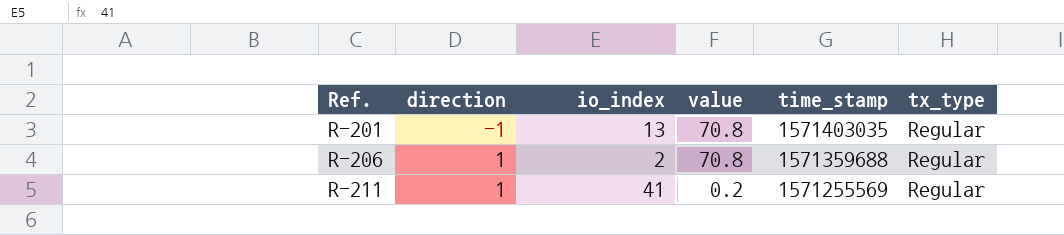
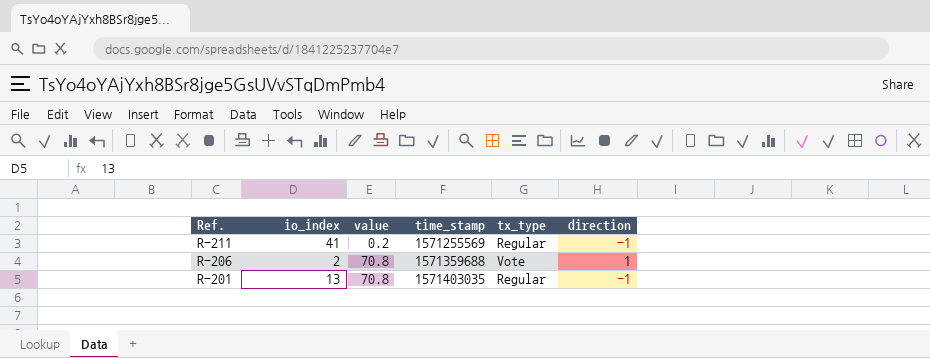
row order: Ref. ascending -> Ref. descending
column direction | position: 2 -> 6
R-211 | direction: 1 -> -1
R-206 | tx_type: Regular -> Vote

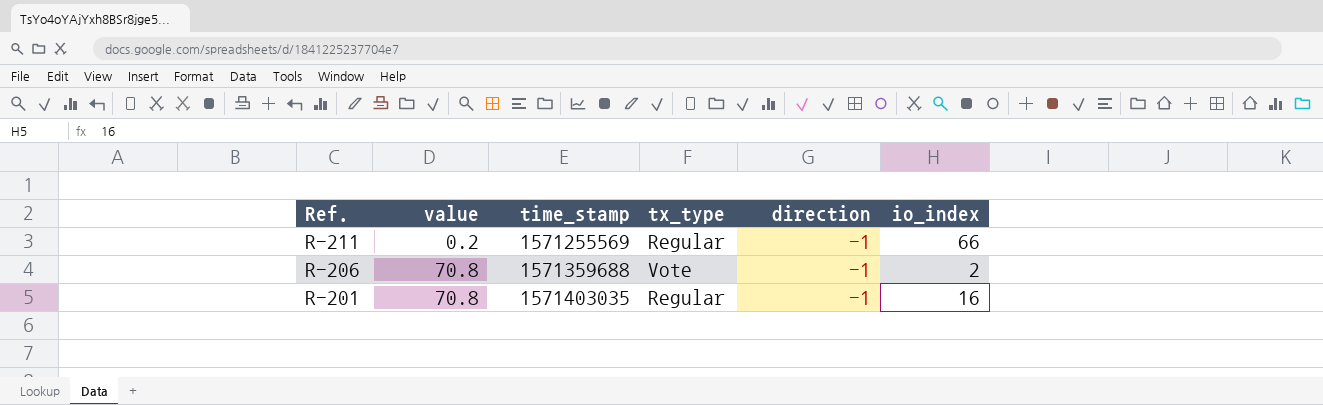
column io_index | position: 2 -> 6
R-211 | io_index: 41 -> 66
R-206 | direction: 1 -> -1
R-201 | io_index: 13 -> 16

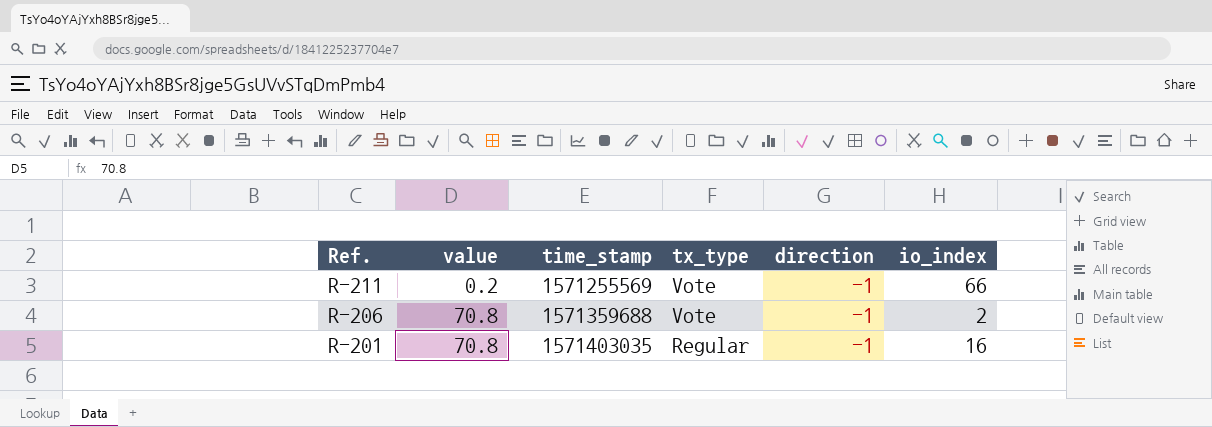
R-211 | tx_type: Regular -> Vote

